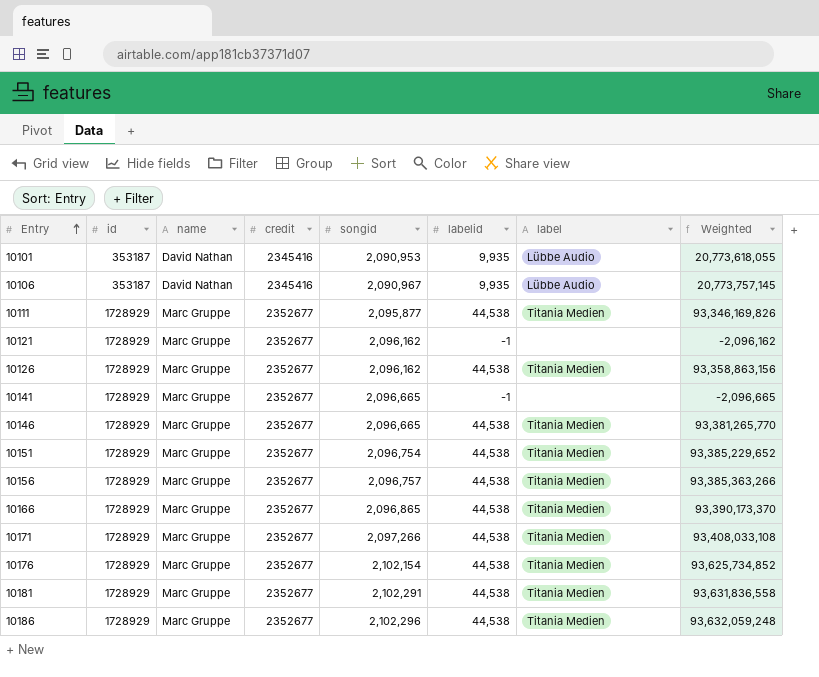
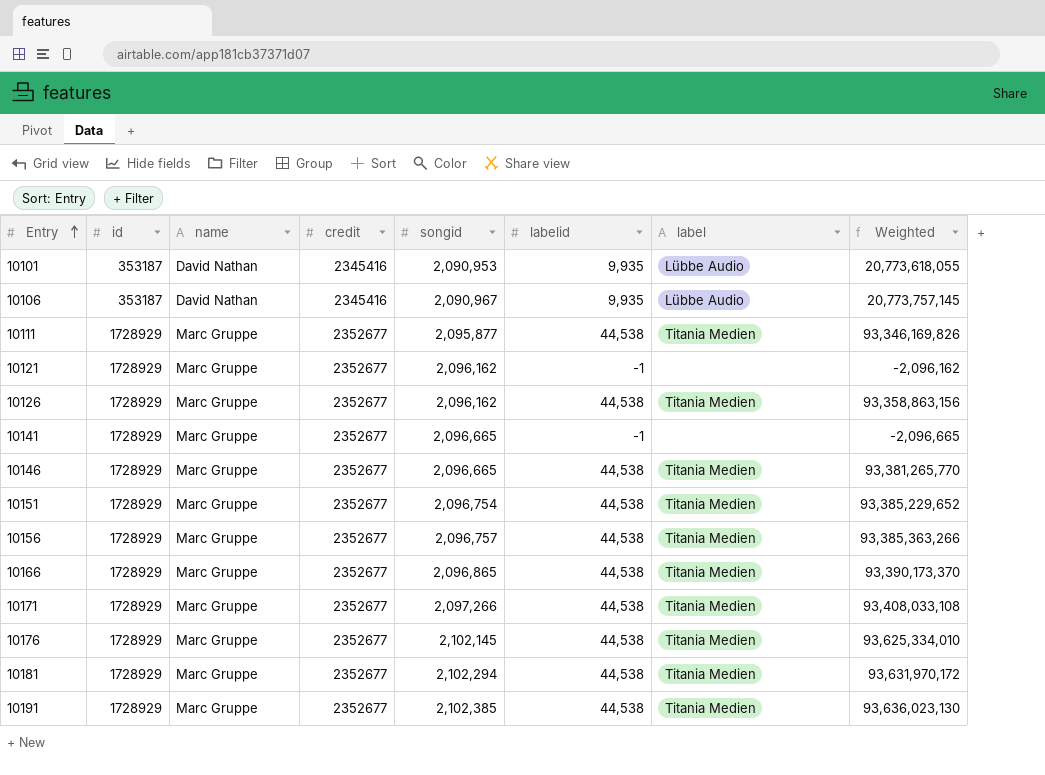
row 10186: 1728929 | Marc Gruppe | 2352677 | 2,102,296 | 44,538 | Titania Medien | 93,632,059,248 -> none
10176 | songid: 2,102,154 -> 2,102,145
10176 | Weighted: 93,625,734,852 -> 93,625,334,010
10181 | songid: 2,102,291 -> 2,102,294
10181 | Weighted: 93,631,836,558 -> 93,631,970,172
row 10191: none -> 1728929 | Marc Gruppe | 2352677 | 2,102,385 | 44,538 | Titania Medien | 93,636,023,130

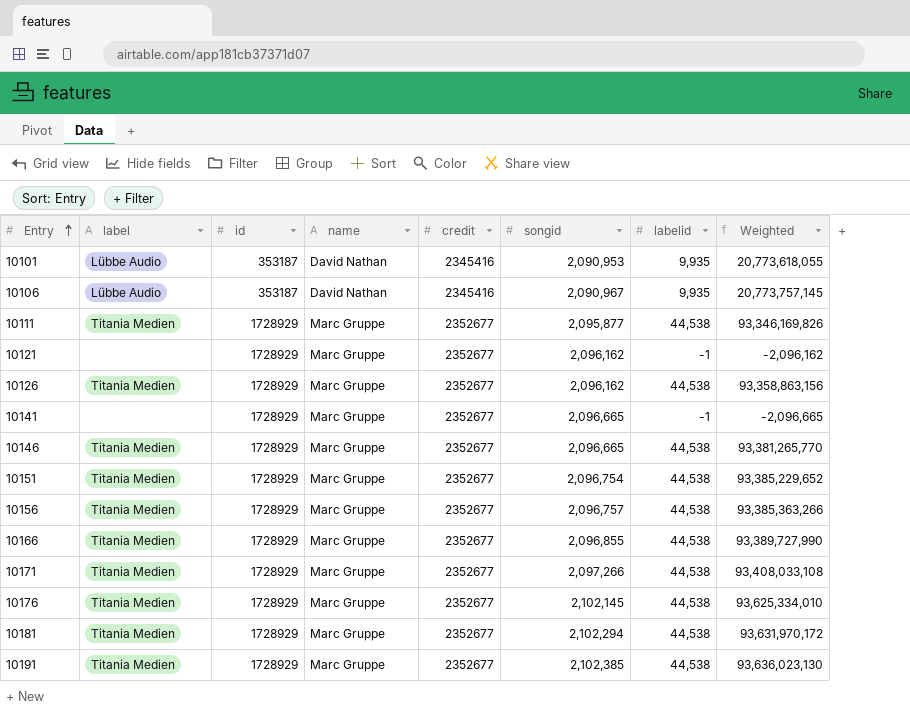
column label | position: 7 -> 2
10166 | songid: 2,096,865 -> 2,096,855
10166 | Weighted: 93,390,173,370 -> 93,389,727,990

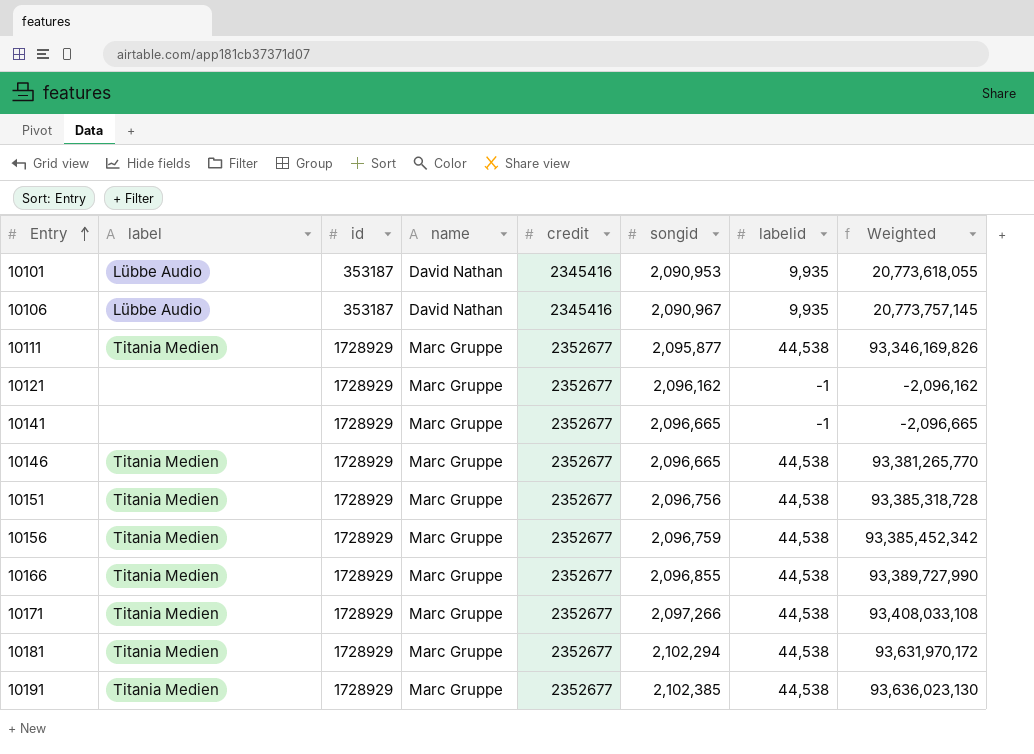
row 10126: Titania Medien | 1728929 | Marc Gruppe | 2352677 | 2,096,162 | 44,538 | 93,358,863,156 -> none
row 10176: Titania Medien | 1728929 | Marc Gruppe | 2352677 | 2,102,145 | 44,538 | 93,625,334,010 -> none
10151 | songid: 2,096,754 -> 2,096,756
10151 | Weighted: 93,385,229,652 -> 93,385,318,728
10156 | songid: 2,096,757 -> 2,096,759
10156 | Weighted: 93,385,363,266 -> 93,385,452,342

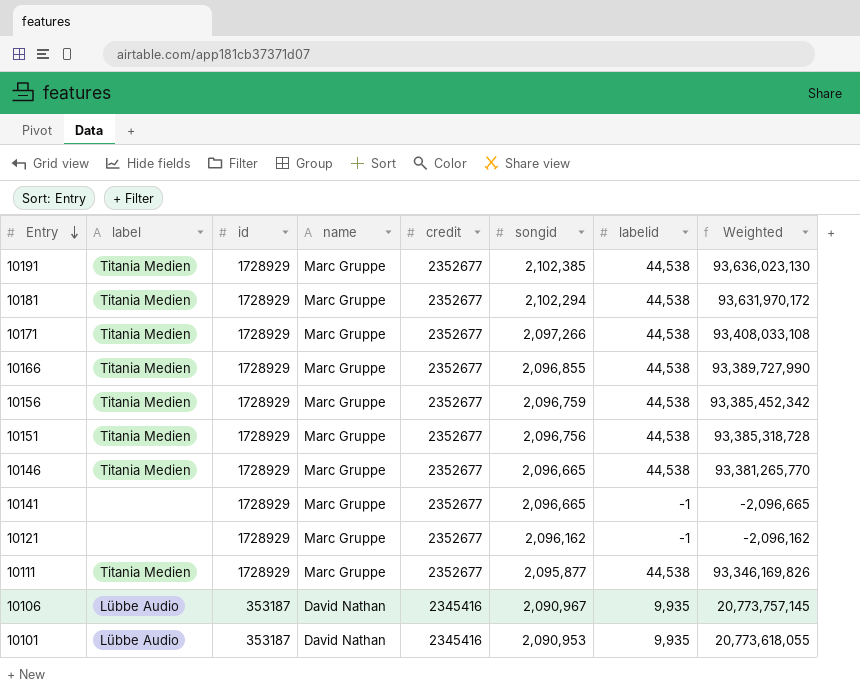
row order: Entry ascending -> Entry descending

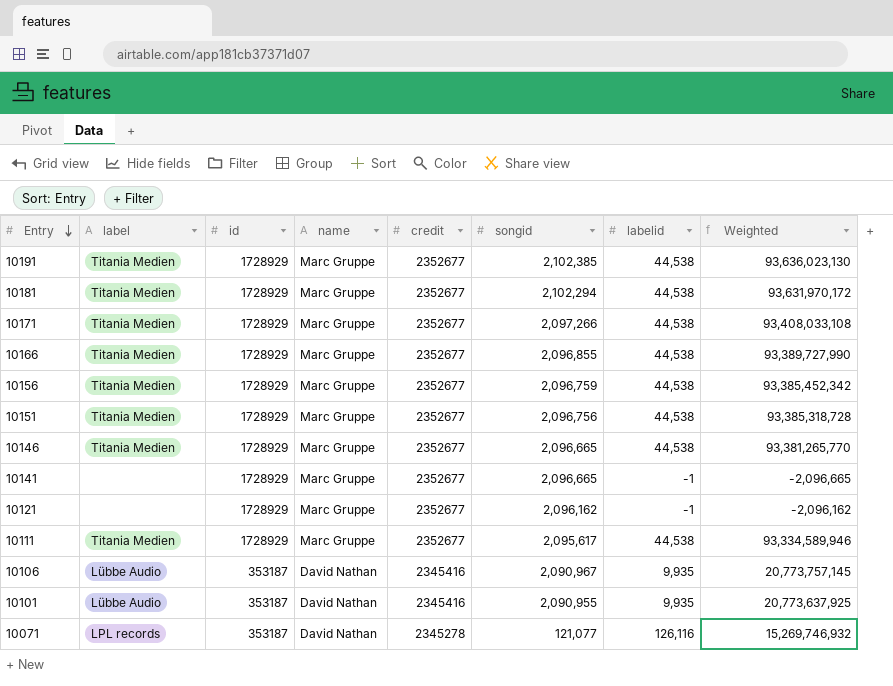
10111 | songid: 2,095,877 -> 2,095,617
10111 | Weighted: 93,346,169,826 -> 93,334,589,946
10101 | songid: 2,090,953 -> 2,090,955
10101 | Weighted: 20,773,618,055 -> 20,773,637,925
row 10071: none -> LPL records | 353187 | David Nathan | 2345278 | 121,077 | 126,116 | 15,269,746,932

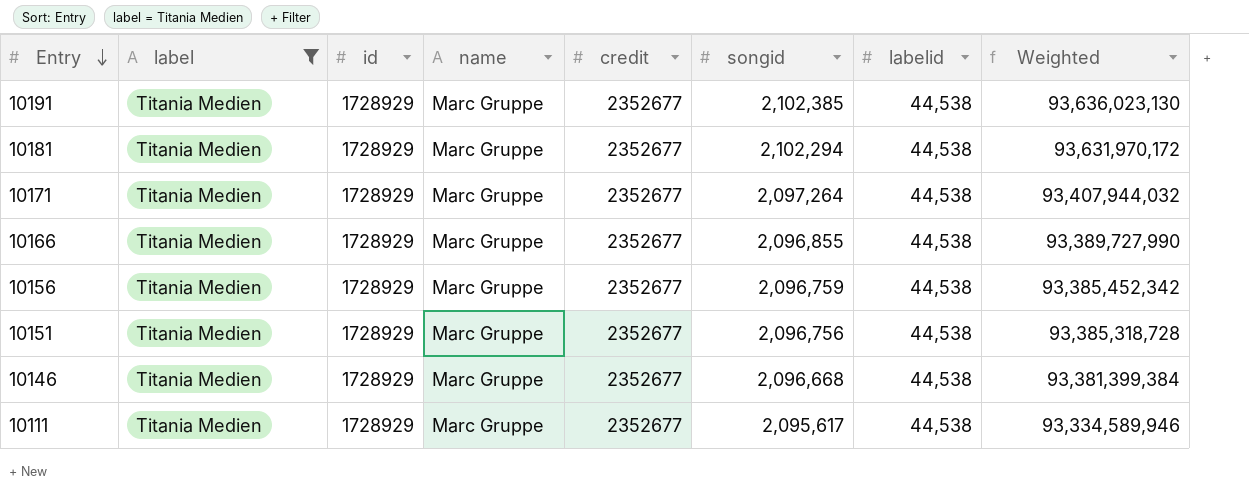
filter: none -> label = Titania Medien
10171 | songid: 2,097,266 -> 2,097,264
10171 | Weighted: 93,408,033,108 -> 93,407,944,032
10146 | songid: 2,096,665 -> 2,096,668
10146 | Weighted: 93,381,265,770 -> 93,381,399,384

